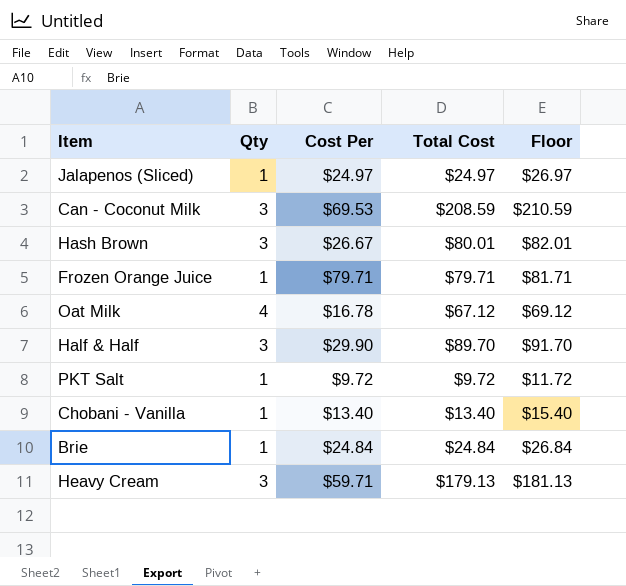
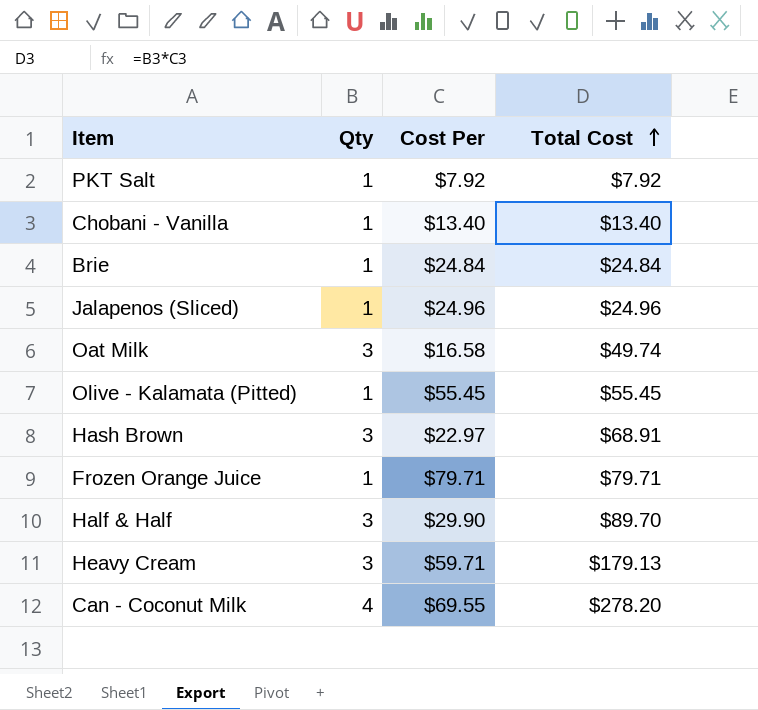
row order: none -> Total Cost ascending
column Floor | formula: [Total Cost] + 2 -> none
PKT Salt | Cost Per: $9.72 -> $7.92
PKT Salt | Total Cost: $9.72 -> $7.92
Jalapenos (Sliced) | Cost Per: $24.97 -> $24.96
Jalapenos (Sliced) | Total Cost: $24.97 -> $24.96
Oat Milk | Qty: 4 -> 3
Oat Milk | Cost Per: $16.78 -> $16.58
Oat Milk | Total Cost: $67.12 -> $49.74
row Olive - Kalamata (Pitted): none -> 1 | $55.45 | $55.45
Hash Brown | Cost Per: $26.67 -> $22.97
Hash Brown | Total Cost: $80.01 -> $68.91
Can - Coconut Milk | Qty: 3 -> 4
Can - Coconut Milk | Cost Per: $69.53 -> $69.55
Can - Coconut Milk | Total Cost: $208.59 -> $278.20

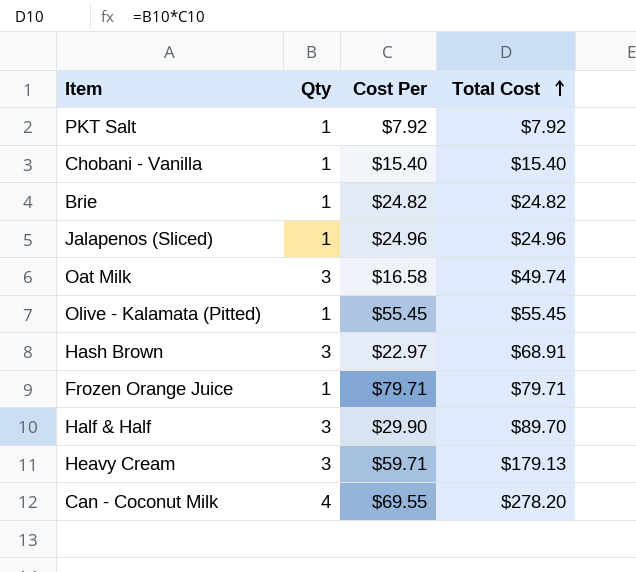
Chobani - Vanilla | Cost Per: $13.40 -> $15.40
Chobani - Vanilla | Total Cost: $13.40 -> $15.40
Brie | Cost Per: $24.84 -> $24.82
Brie | Total Cost: $24.84 -> $24.82

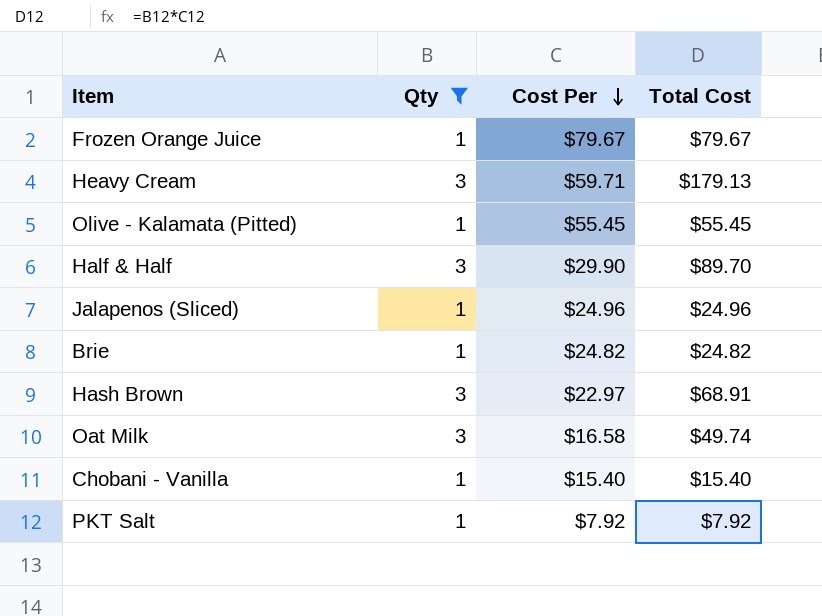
filter: none -> Qty != 4
row order: Total Cost ascending -> Cost Per descending
Frozen Orange Juice | Cost Per: $79.71 -> $79.67
Frozen Orange Juice | Total Cost: $79.71 -> $79.67

